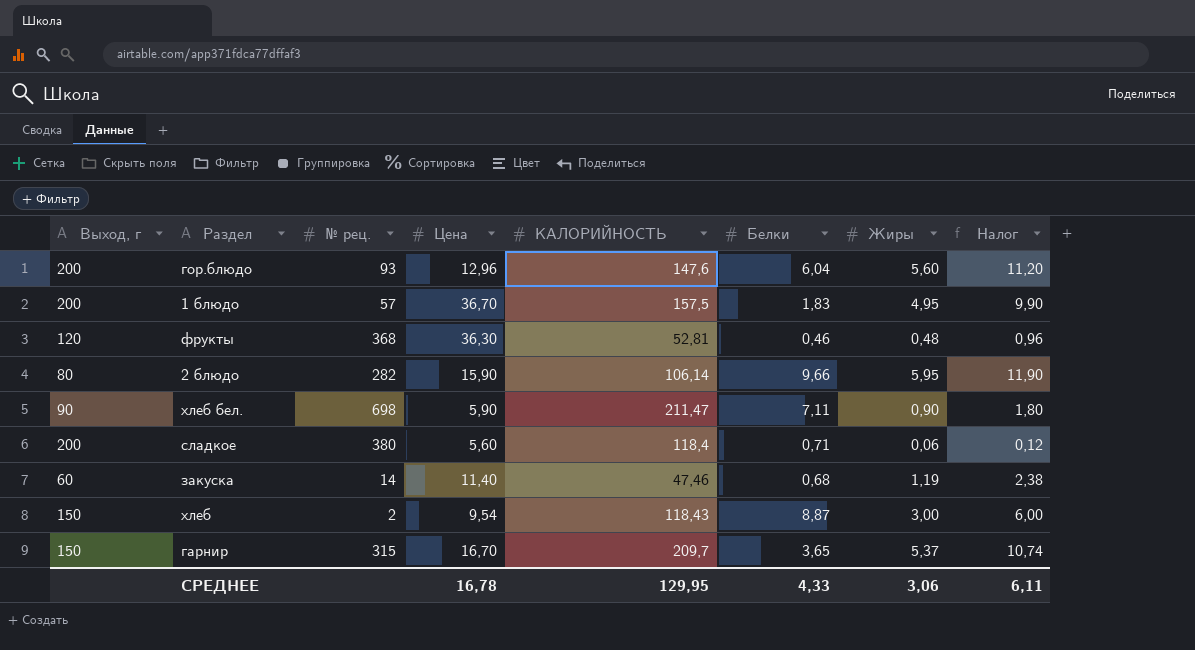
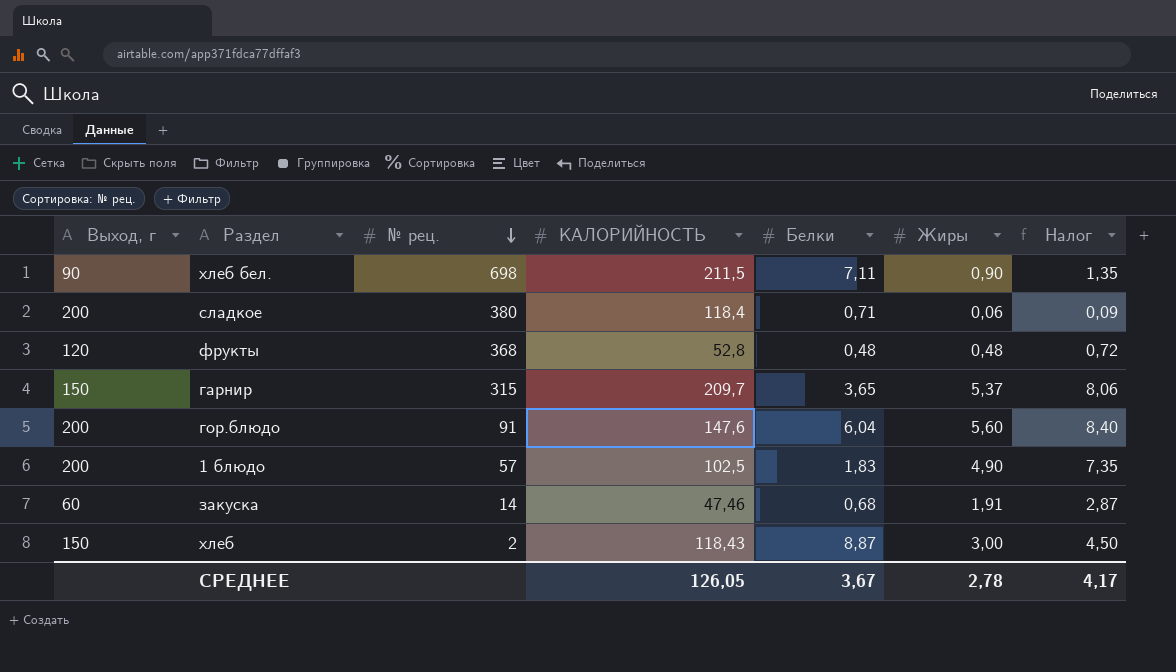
row order: none -> № рец. descending
column Цена | position: 4 -> none
column Налог | formula: [Жиры] * 2 -> [Жиры] * 1,5
row 2 блюдо: 80 | 282 | 15,90 | 106,14 | 9,66 | 5,95 | 11,90 -> none
хлеб бел. | КАЛОРИЙНОСТЬ: 211,47 -> 211,5
фрукты | КАЛОРИЙНОСТЬ: 52,81 -> 52,8
фрукты | Белки: 0,46 -> 0,48
гор.блюдо | № рец.: 93 -> 91
1 блюдо | КАЛОРИЙНОСТЬ: 157,5 -> 102,5
1 блюдо | Жиры: 4,95 -> 4,90
закуска | Жиры: 1,19 -> 1,91
СРЕДНЕЕ | КАЛОРИЙНОСТЬ: 129,95 -> 126,05
СРЕДНЕЕ | Белки: 4,33 -> 3,67
СРЕДНЕЕ | Жиры: 3,06 -> 2,78
СРЕДНЕЕ | Налог: 6,11 -> 4,17

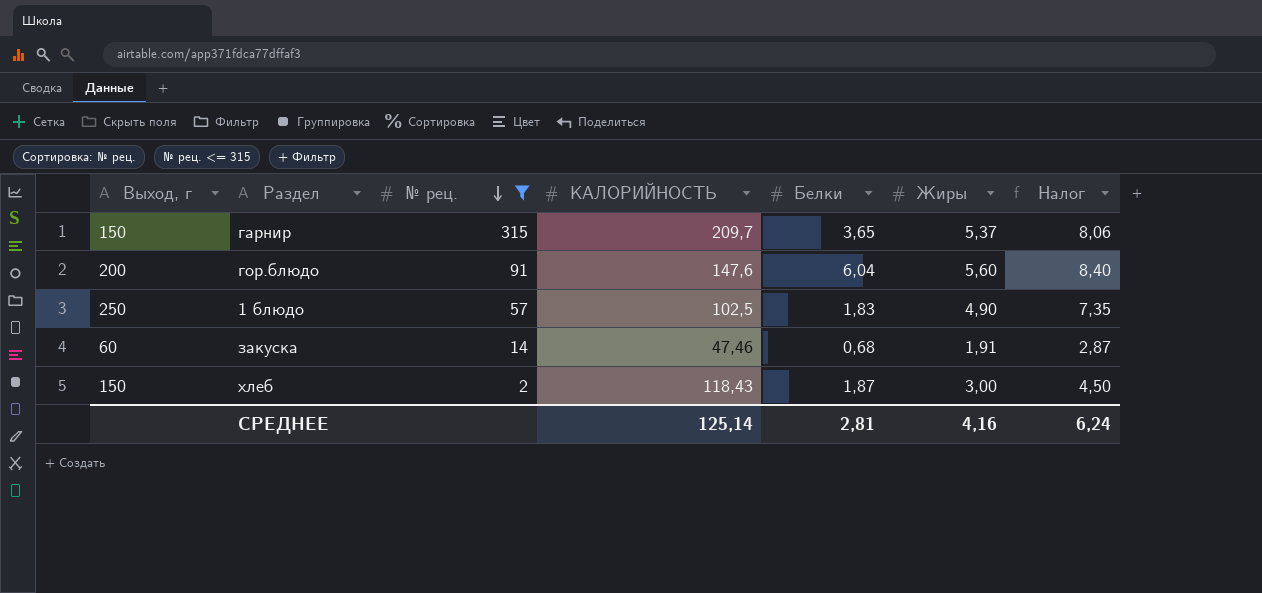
filter: none -> № рец. <= 315
1 блюдо | Выход, г: 200 -> 250
хлеб | Белки: 8,87 -> 1,87
СРЕДНЕЕ | КАЛОРИЙНОСТЬ: 126,05 -> 125,14
СРЕДНЕЕ | Белки: 3,67 -> 2,81
СРЕДНЕЕ | Жиры: 2,78 -> 4,16
СРЕДНЕЕ | Налог: 4,17 -> 6,24

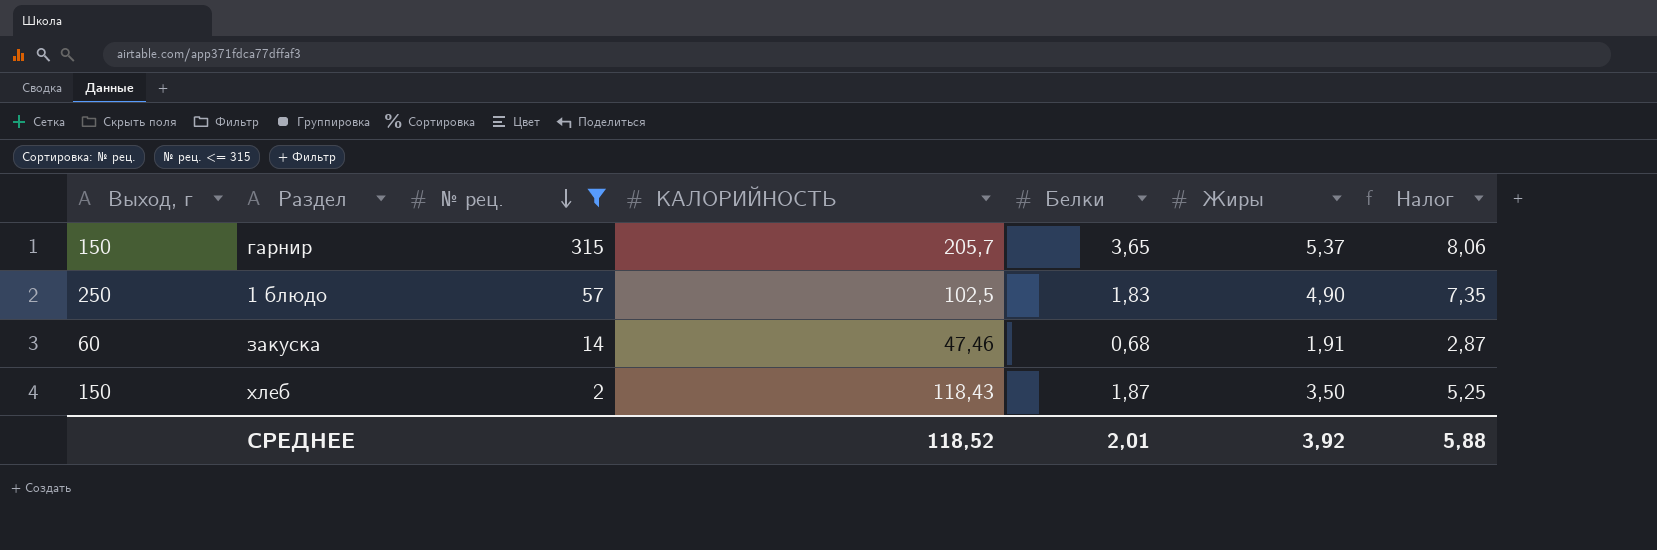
row гор.блюдо: 200 | 91 | 147,6 | 6,04 | 5,60 | 8,40 -> none
гарнир | КАЛОРИЙНОСТЬ: 209,7 -> 205,7
хлеб | Жиры: 3,00 -> 3,50
хлеб | Налог: 4,50 -> 5,25
СРЕДНЕЕ | КАЛОРИЙНОСТЬ: 125,14 -> 118,52
СРЕДНЕЕ | Белки: 2,81 -> 2,01
СРЕДНЕЕ | Жиры: 4,16 -> 3,92
СРЕДНЕЕ | Налог: 6,24 -> 5,88

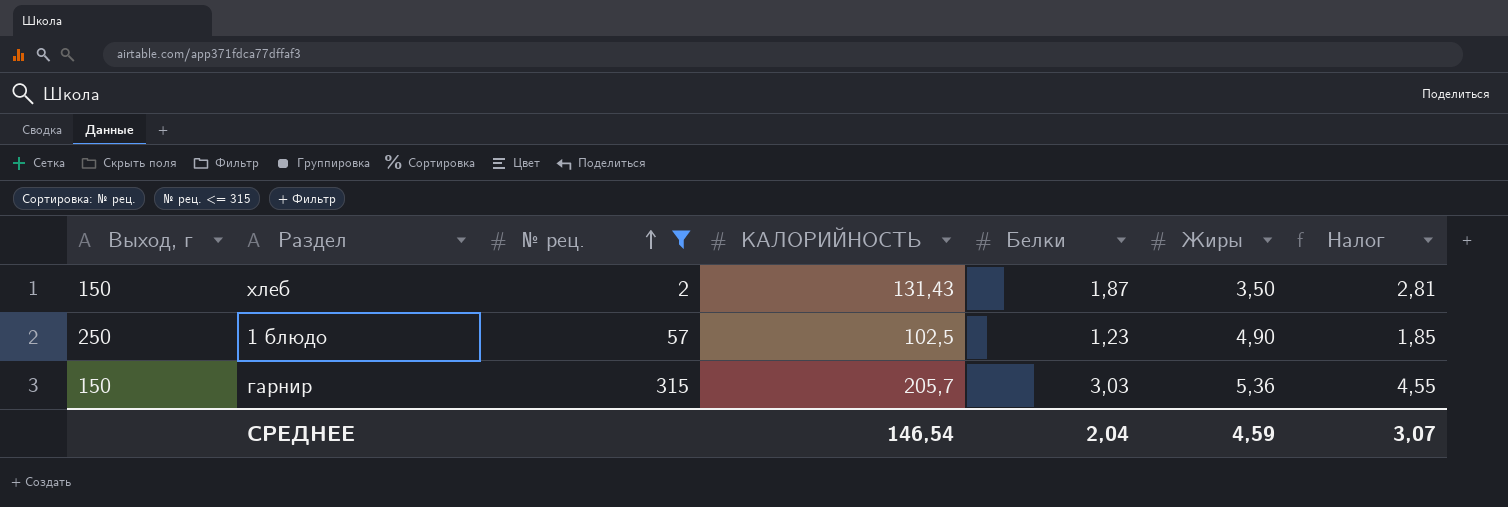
row order: № рец. descending -> № рец. ascending
column Налог | formula: [Жиры] * 1,5 -> [Белки] * 1,5
row закуска: 60 | 14 | 47,46 | 0,68 | 1,91 | 2,87 -> none
хлеб | КАЛОРИЙНОСТЬ: 118,43 -> 131,43
1 блюдо | Белки: 1,83 -> 1,23
гарнир | Белки: 3,65 -> 3,03
гарнир | Жиры: 5,37 -> 5,36
СРЕДНЕЕ | КАЛОРИЙНОСТЬ: 118,52 -> 146,54
СРЕДНЕЕ | Белки: 2,01 -> 2,04
СРЕДНЕЕ | Жиры: 3,92 -> 4,59
СРЕДНЕЕ | Налог: 5,88 -> 3,07

